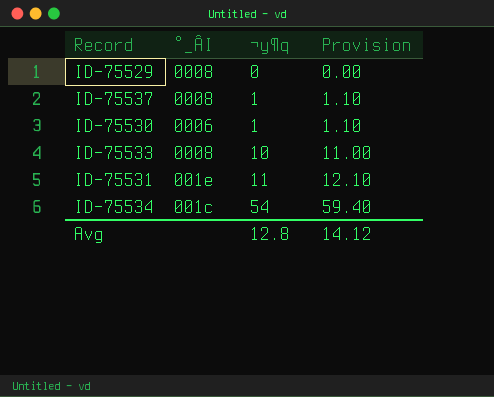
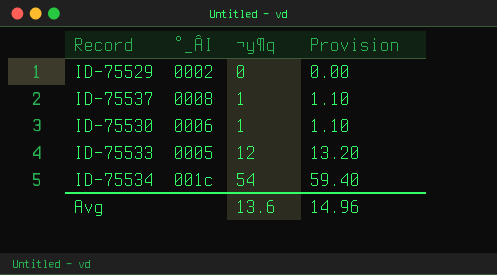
row ID-75531: 001e | 11 | 12.10 -> none
ID-75529 | °_ÂI: 0008 -> 0002
ID-75533 | °_ÂI: 0008 -> 0005
ID-75533 | ¬y¶q: 10 -> 12
ID-75533 | Provision: 11.00 -> 13.20
Avg | ¬y¶q: 12.8 -> 13.6
Avg | Provision: 14.12 -> 14.96

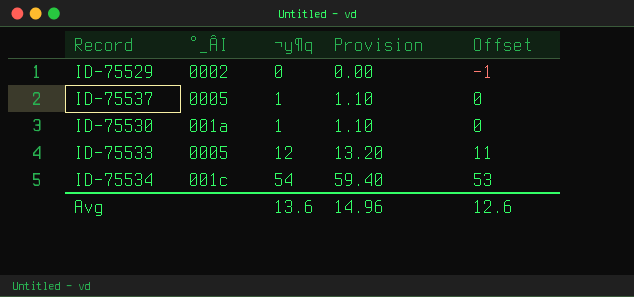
column Offset | formula: none -> [¬y¶q] - 1
ID-75537 | °_ÂI: 0008 -> 0005
ID-75530 | °_ÂI: 0006 -> 001a

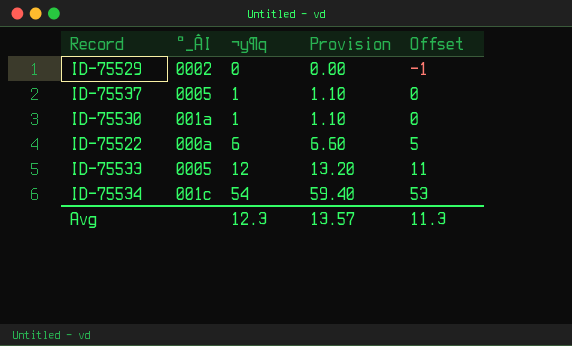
row ID-75522: none -> 000a | 6 | 6.60 | 5
Avg | ¬y¶q: 13.6 -> 12.3
Avg | Provision: 14.96 -> 13.57
Avg | Offset: 12.6 -> 11.3

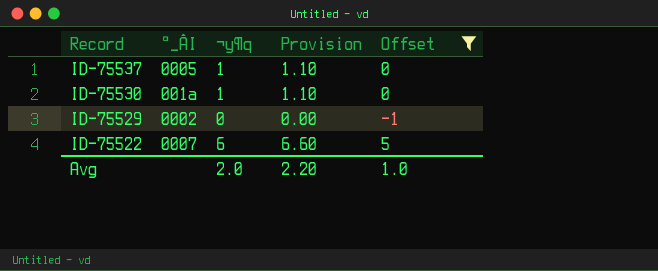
filter: none -> Offset <= 5
row order: ¬y¶q ascending -> Record descending
ID-75522 | °_ÂI: 000a -> 0007
Avg | ¬y¶q: 12.3 -> 2.0
Avg | Provision: 13.57 -> 2.20
Avg | Offset: 11.3 -> 1.0

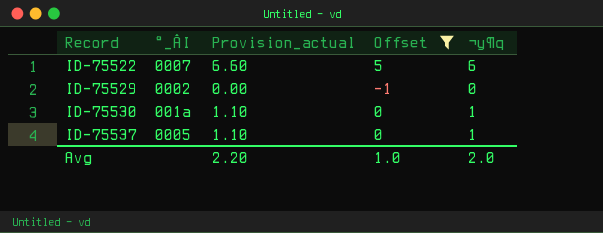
row order: Record descending -> Record ascending
column name: Provision -> Provision_actual
column ¬y¶q | position: 3 -> 5

